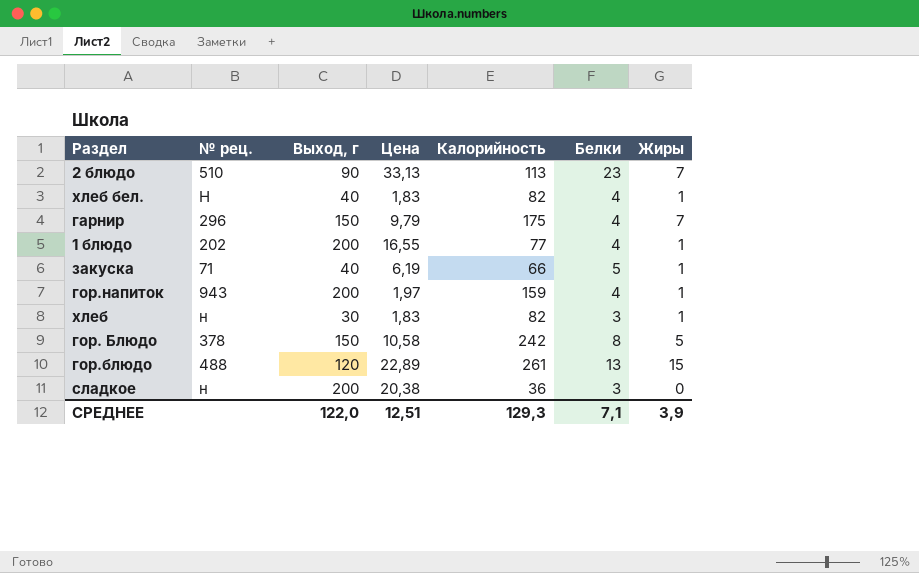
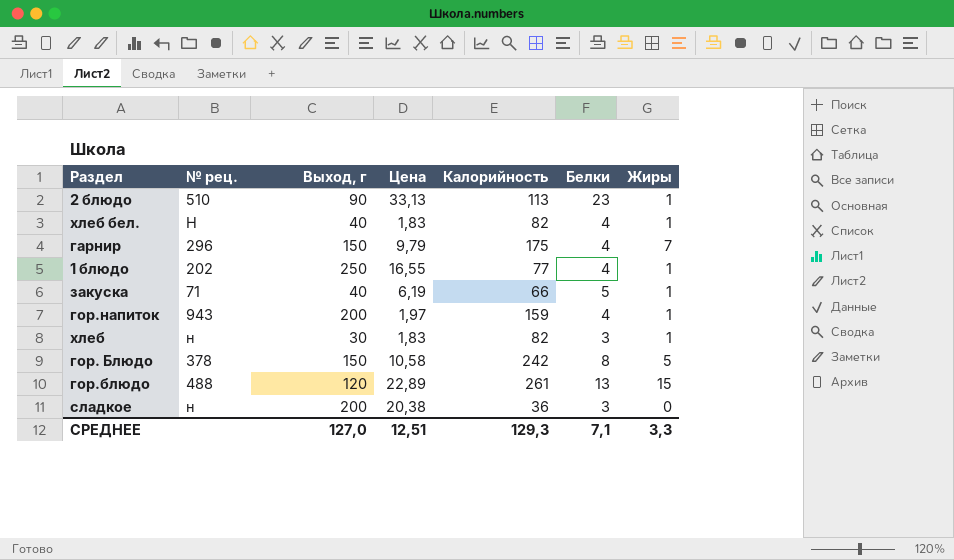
2 блюдо | Жиры: 7 -> 1
1 блюдо | Выход, г: 200 -> 250
СРЕДНЕЕ | Выход, г: 122,0 -> 127,0
СРЕДНЕЕ | Жиры: 3,9 -> 3,3

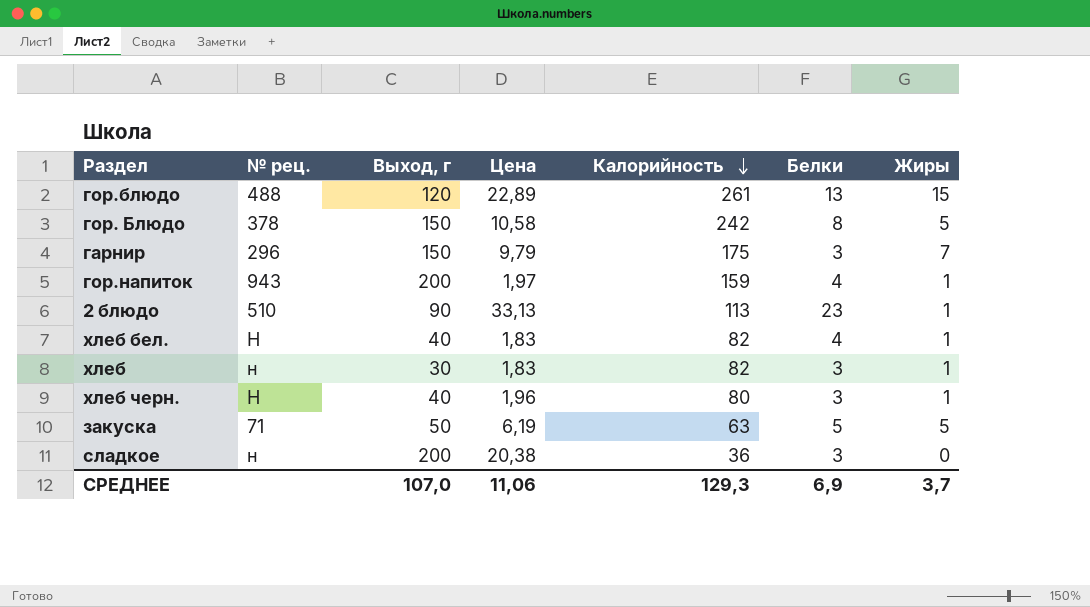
row order: none -> Калорийность descending
row 1 блюдо: 202 | 250 | 16,55 | 77 | 4 | 1 -> none
гарнир | Белки: 4 -> 3
row хлеб черн.: none -> Н | 40 | 1,96 | 80 | 3 | 1
закуска | Выход, г: 40 -> 50
закуска | Калорийность: 66 -> 63
закуска | Жиры: 1 -> 5
СРЕДНЕЕ | Выход, г: 127,0 -> 107,0
СРЕДНЕЕ | Цена: 12,51 -> 11,06
СРЕДНЕЕ | Белки: 7,1 -> 6,9
СРЕДНЕЕ | Жиры: 3,3 -> 3,7

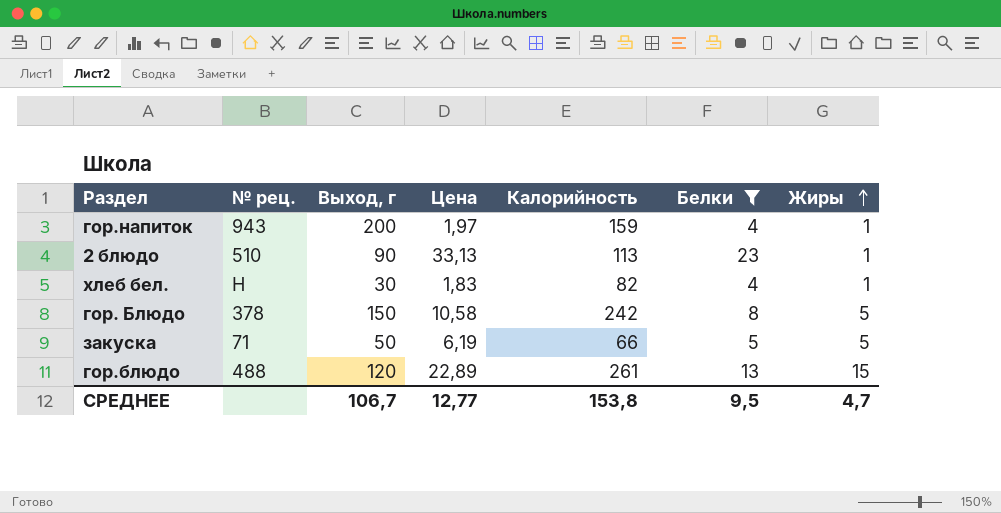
filter: none -> Белки != 3
row order: Калорийность descending -> Жиры ascending
хлеб бел. | Выход, г: 40 -> 30
закуска | Калорийность: 63 -> 66
СРЕДНЕЕ | Выход, г: 107,0 -> 106,7
СРЕДНЕЕ | Цена: 11,06 -> 12,77
СРЕДНЕЕ | Калорийность: 129,3 -> 153,8
СРЕДНЕЕ | Белки: 6,9 -> 9,5
СРЕДНЕЕ | Жиры: 3,7 -> 4,7

